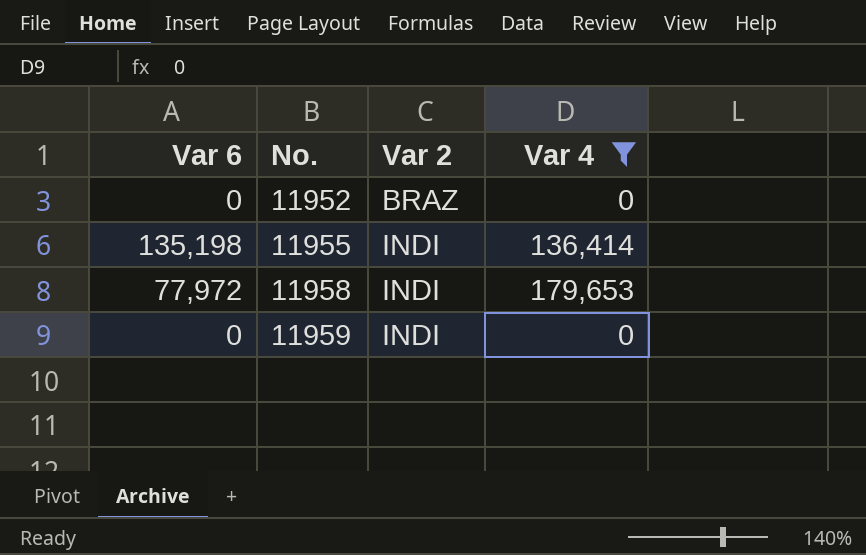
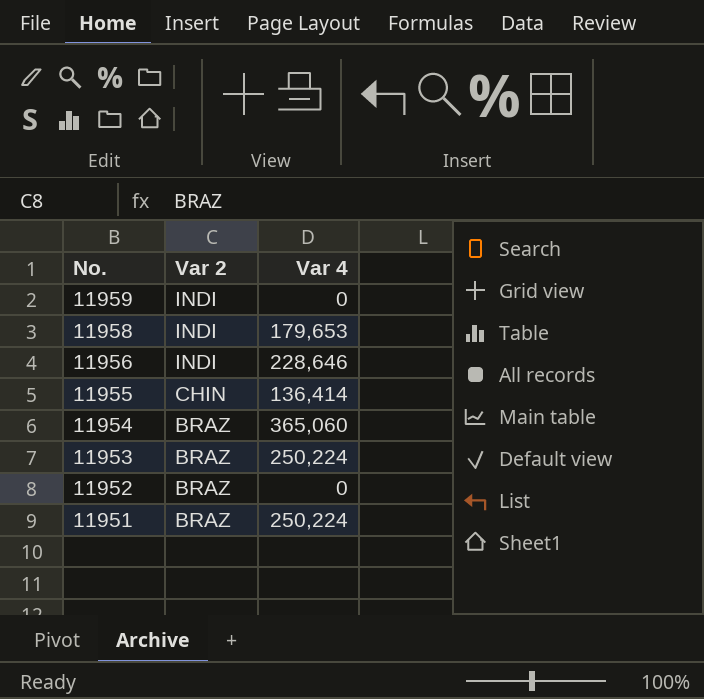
filter: Var 4 <= 179,653 -> none
row order: No. ascending -> No. descending
column Var 6 | position: 1 -> none
11955 | Var 2: INDI -> CHIN

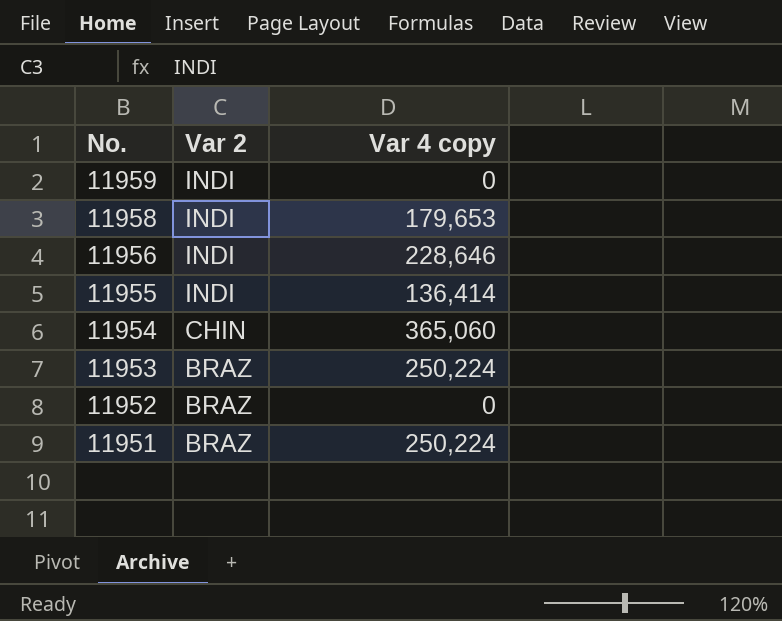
column name: Var 4 -> Var 4 copy
11955 | Var 2: CHIN -> INDI
11954 | Var 2: BRAZ -> CHIN

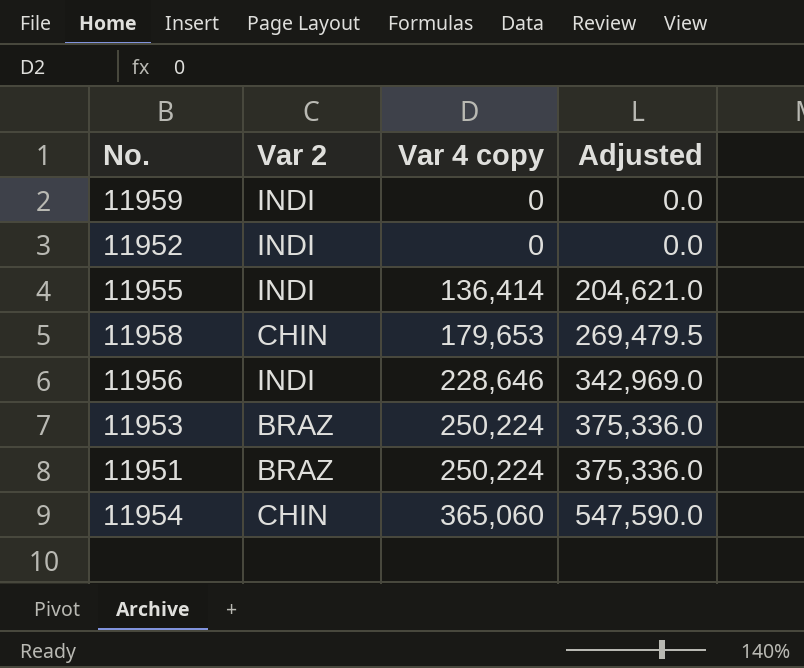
row order: No. descending -> Var 4 copy ascending
column Adjusted | formula: none -> [Var 4 copy] * 1.5
11952 | Var 2: BRAZ -> INDI
11958 | Var 2: INDI -> CHIN

